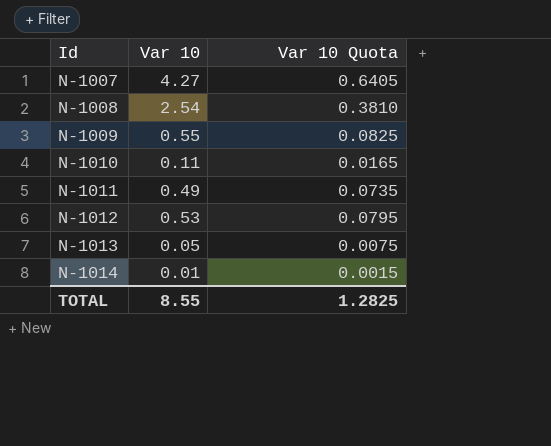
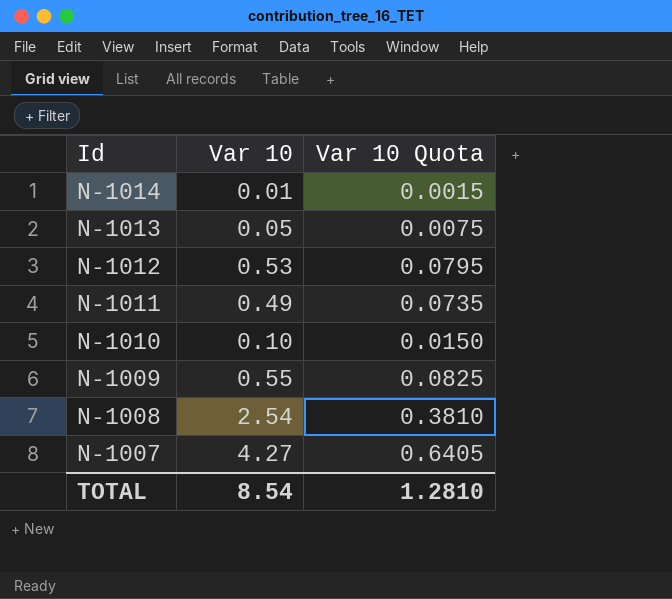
row order: Id ascending -> Id descending
N-1010 | Var 10: 0.11 -> 0.10
N-1010 | Var 10 Quota: 0.0165 -> 0.0150
TOTAL | Var 10: 8.55 -> 8.54
TOTAL | Var 10 Quota: 1.2825 -> 1.2810

